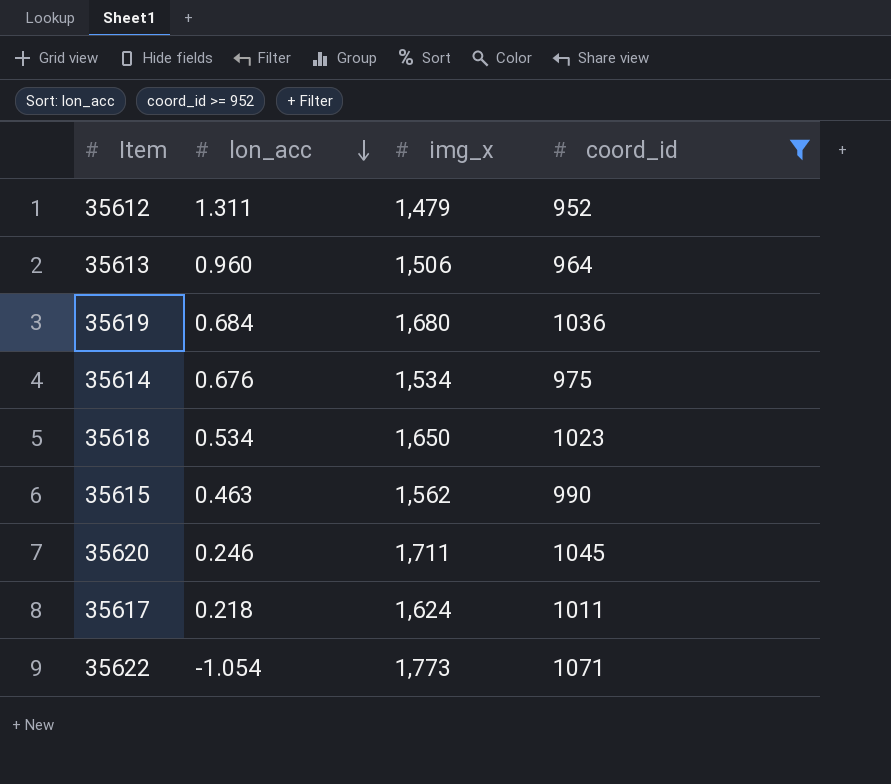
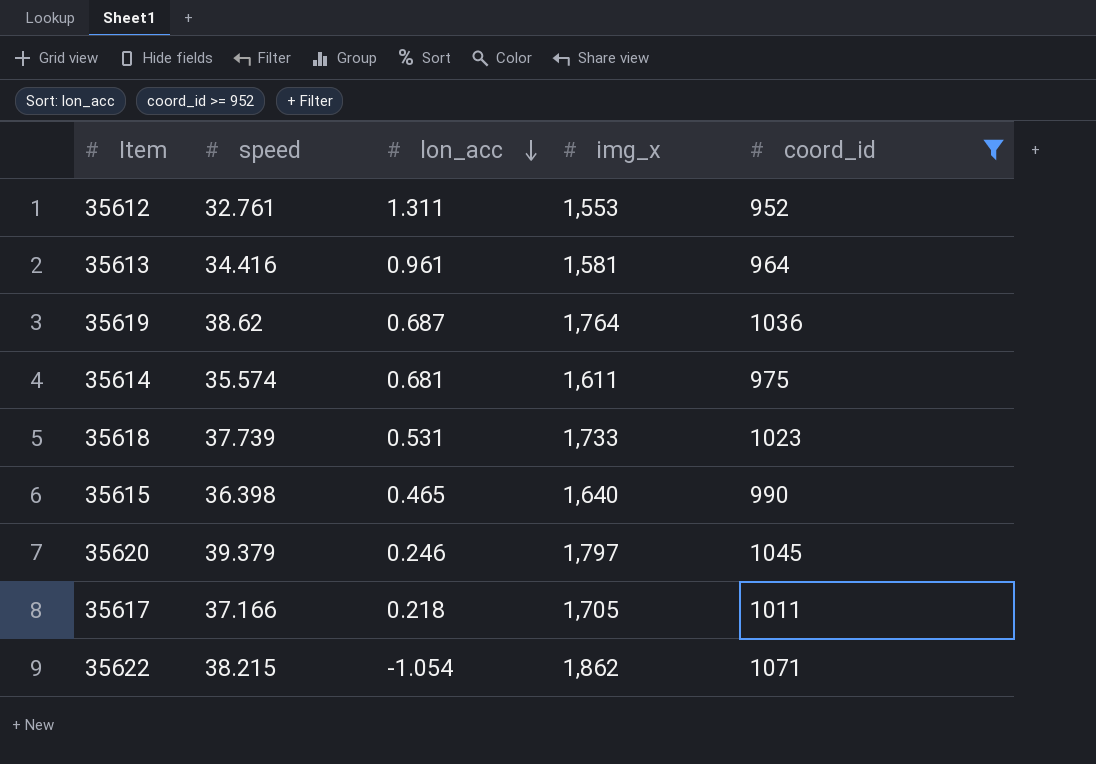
column speed | position: none -> 2
35612 | img_x: 1,479 -> 1,553
35613 | lon_acc: 0.960 -> 0.961
35613 | img_x: 1,506 -> 1,581
35619 | lon_acc: 0.684 -> 0.687
35619 | img_x: 1,680 -> 1,764
35614 | lon_acc: 0.676 -> 0.681
35614 | img_x: 1,534 -> 1,611
35618 | lon_acc: 0.534 -> 0.531
35618 | img_x: 1,650 -> 1,733
35615 | lon_acc: 0.463 -> 0.465
35615 | img_x: 1,562 -> 1,640
35620 | img_x: 1,711 -> 1,797
35617 | img_x: 1,624 -> 1,705
35622 | img_x: 1,773 -> 1,862

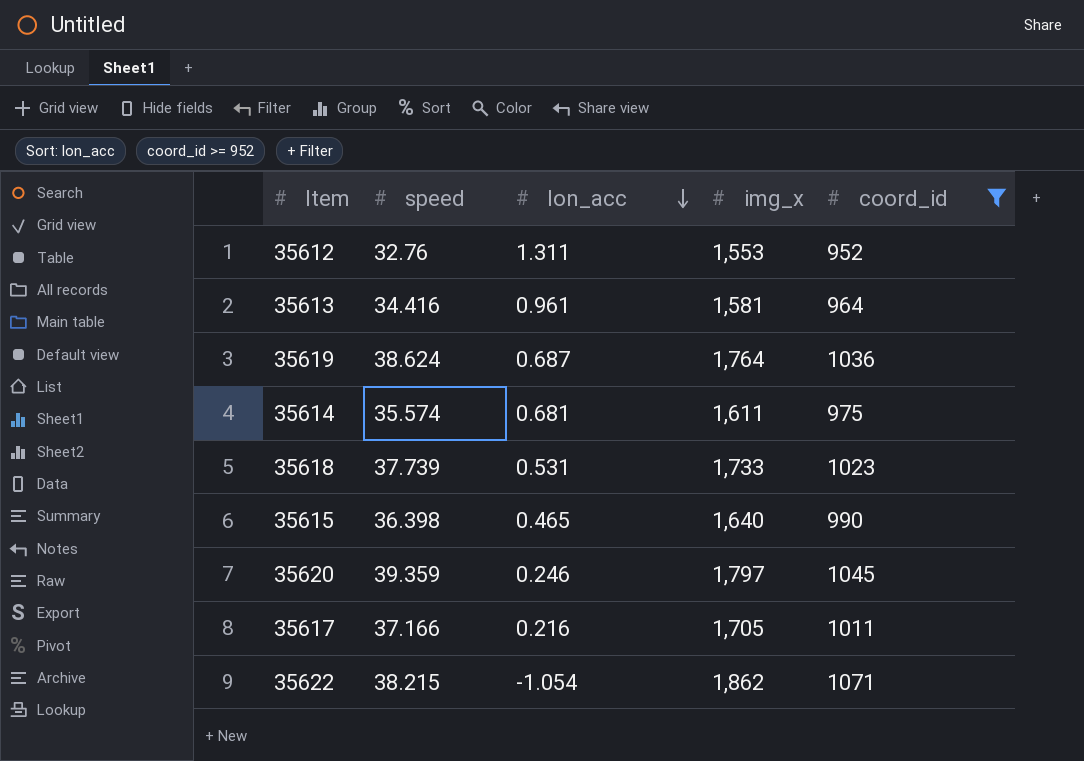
35612 | speed: 32.761 -> 32.76
35619 | speed: 38.62 -> 38.624
35620 | speed: 39.379 -> 39.359
35617 | lon_acc: 0.218 -> 0.216

